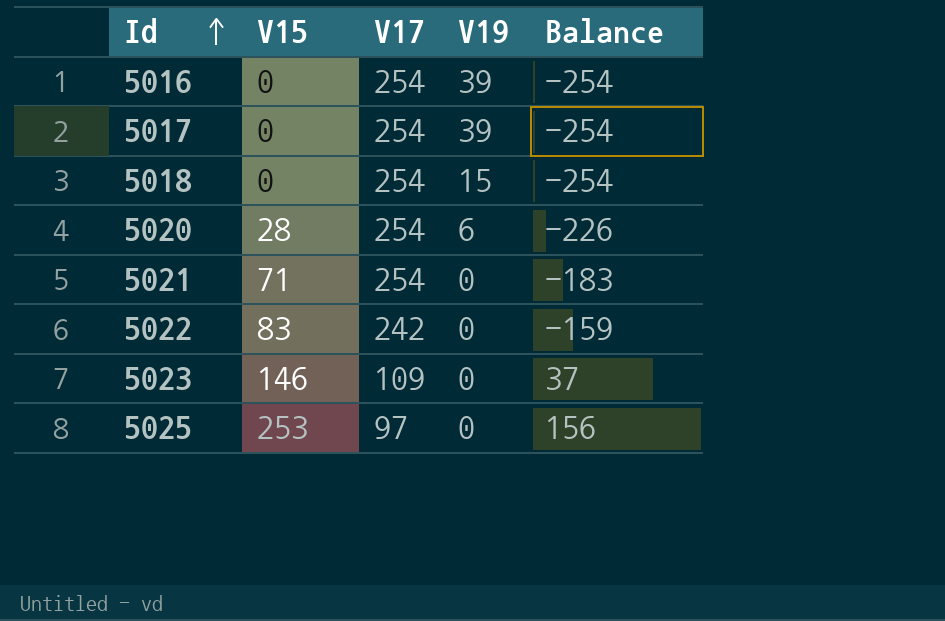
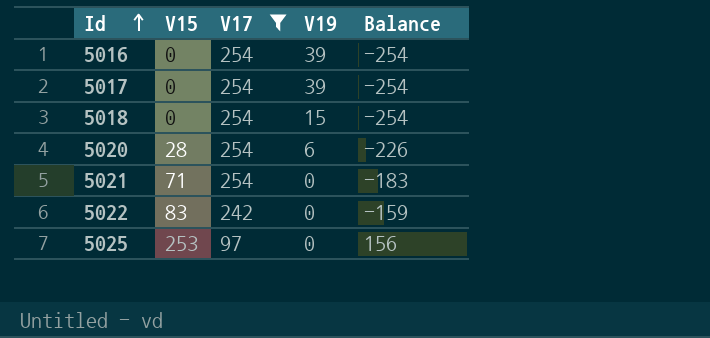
filter: none -> V17 != 109

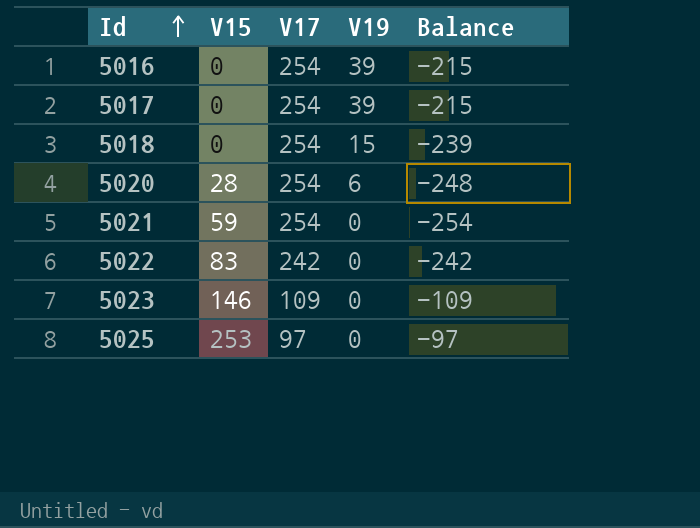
filter: V17 != 109 -> none
column Balance | formula: [V15] - [V17] -> [V19] - [V17]
5021 | V15: 71 -> 59

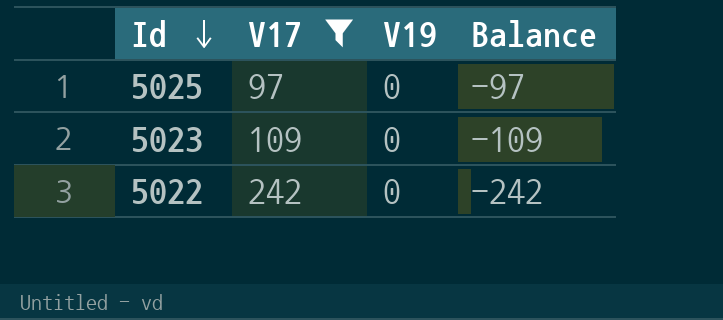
filter: none -> V17 != 254
row order: Id ascending -> Id descending
column V15 | position: 2 -> none

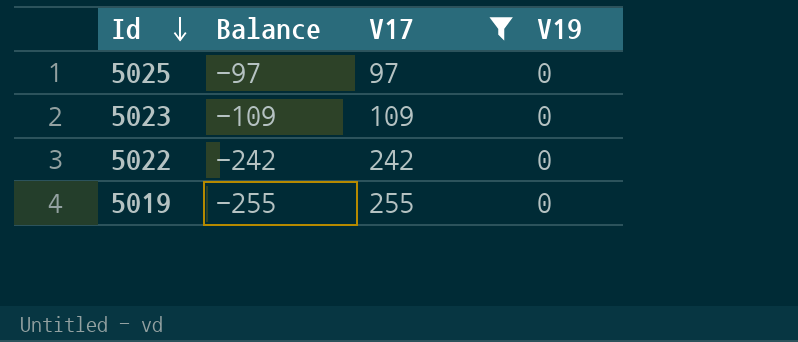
column Balance | position: 4 -> 2
row 5019: none -> -255 | 255 | 0

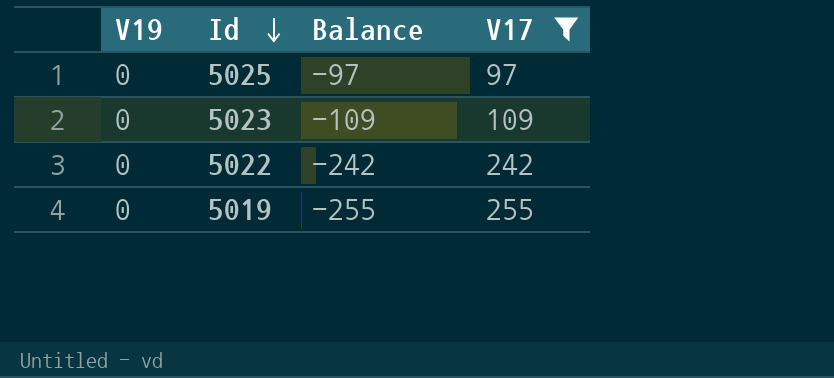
column V19 | position: 4 -> 1

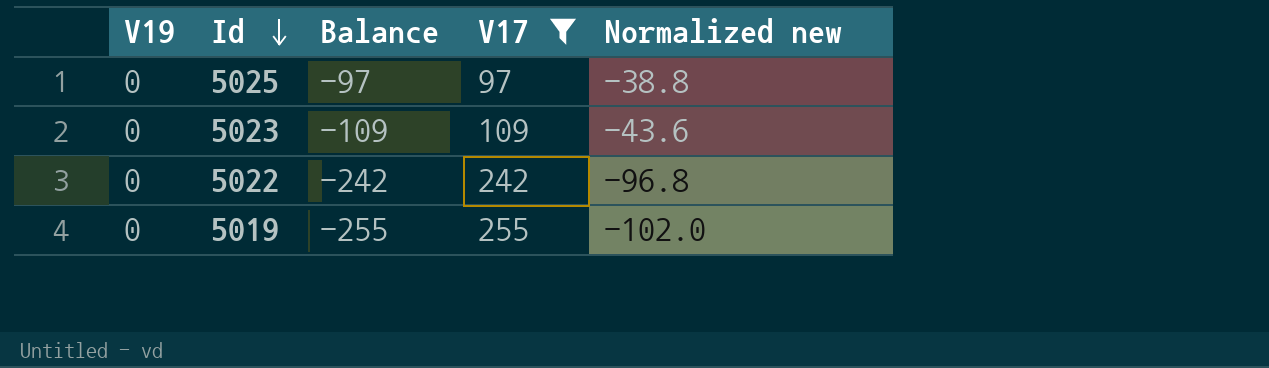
column Normalized new | formula: none -> [Balance] * 0.4

